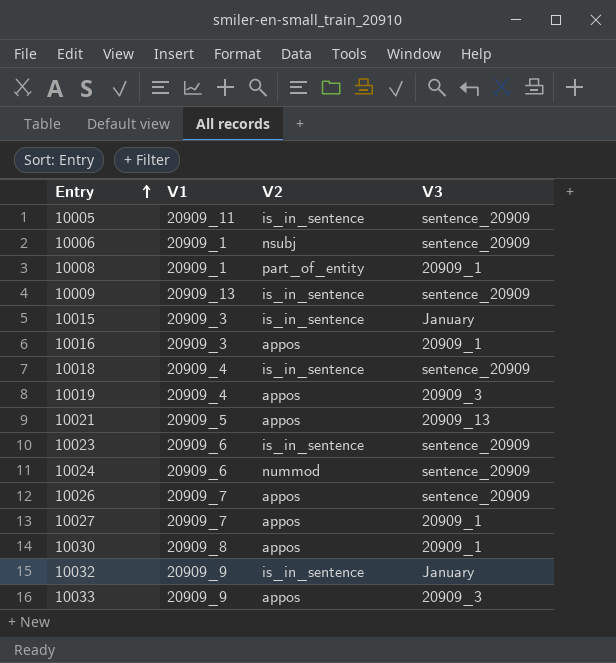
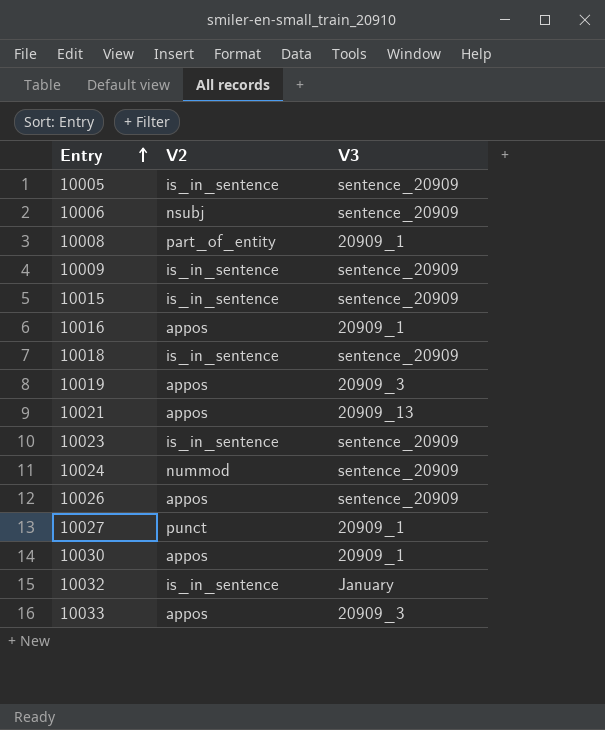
column V1 | position: 2 -> none
10015 | V3: January -> sentence_20909
10027 | V2: appos -> punct

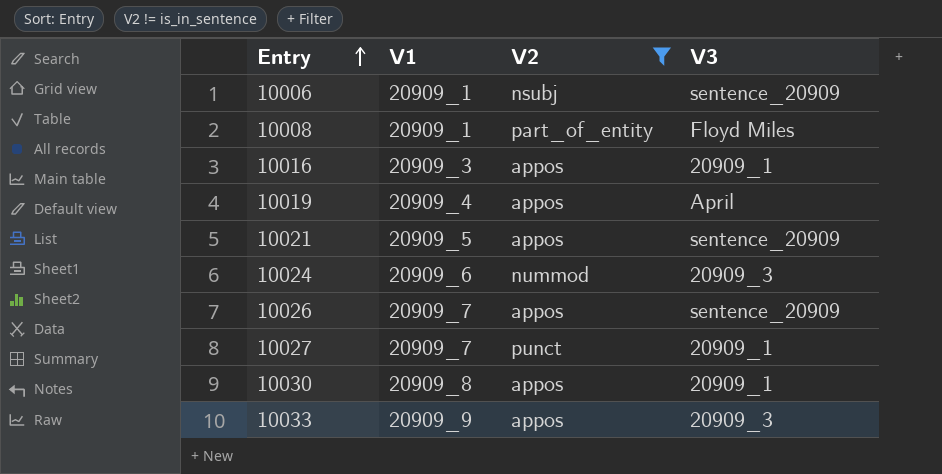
filter: none -> V2 != is_in_sentence
column V1 | position: none -> 2
10008 | V3: 20909_1 -> Floyd Miles
10019 | V3: 20909_3 -> April
10021 | V3: 20909_13 -> sentence_20909
10024 | V3: sentence_20909 -> 20909_3

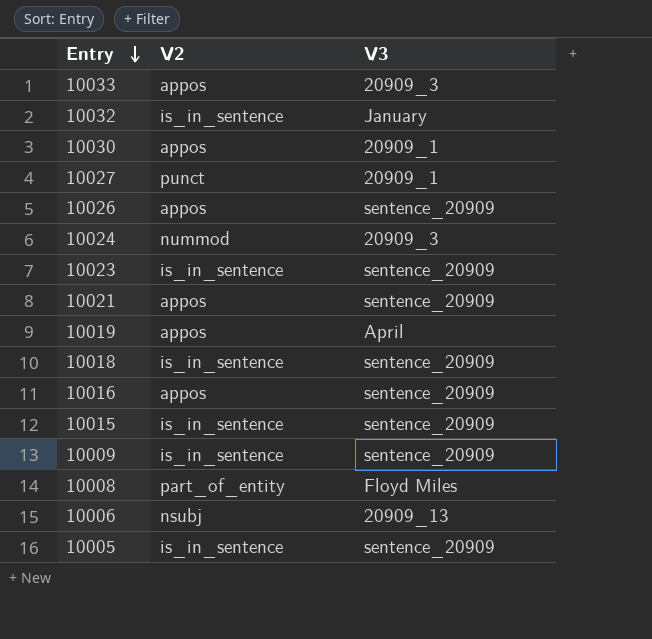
filter: V2 != is_in_sentence -> none
row order: Entry ascending -> Entry descending
column V1 | position: 2 -> none
10016 | V3: 20909_1 -> sentence_20909
10006 | V3: sentence_20909 -> 20909_13

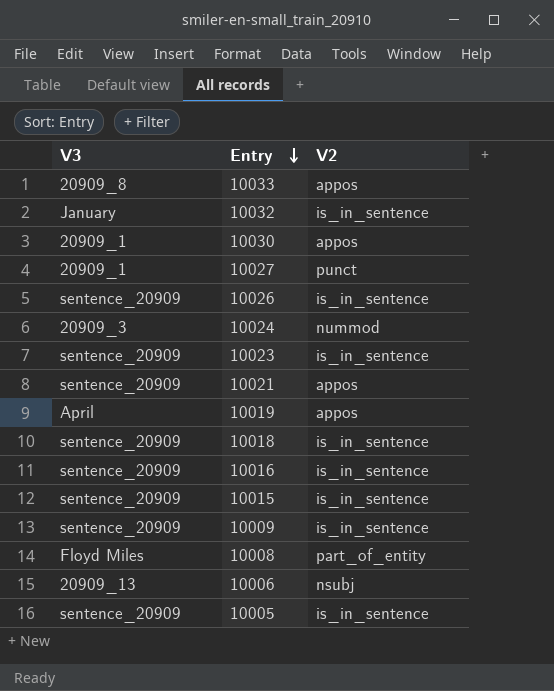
column V3 | position: 3 -> 1
10033 | V3: 20909_3 -> 20909_8
10026 | V2: appos -> is_in_sentence
10016 | V2: appos -> is_in_sentence

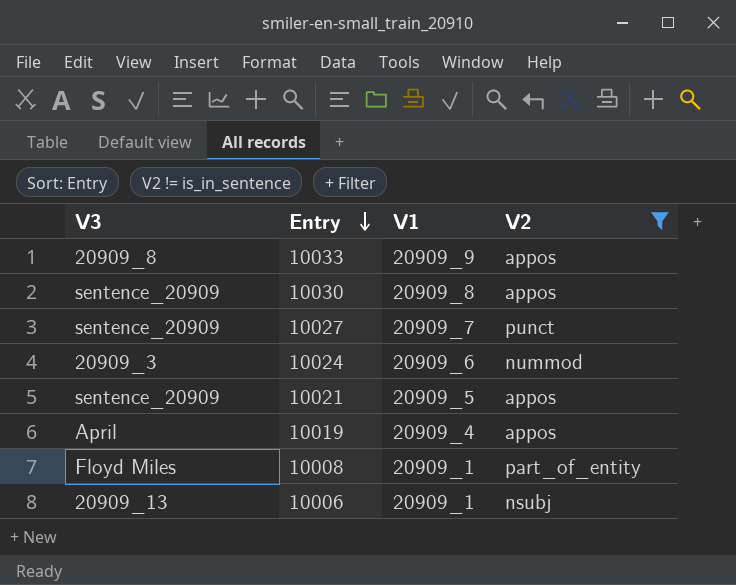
filter: none -> V2 != is_in_sentence
column V1 | position: none -> 3
10030 | V3: 20909_1 -> sentence_20909
10027 | V3: 20909_1 -> sentence_20909

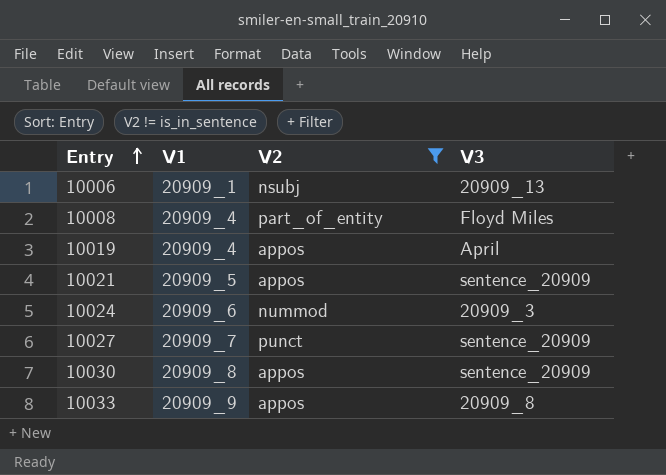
row order: Entry descending -> Entry ascending
column V3 | position: 1 -> 4
10008 | V1: 20909_1 -> 20909_4

